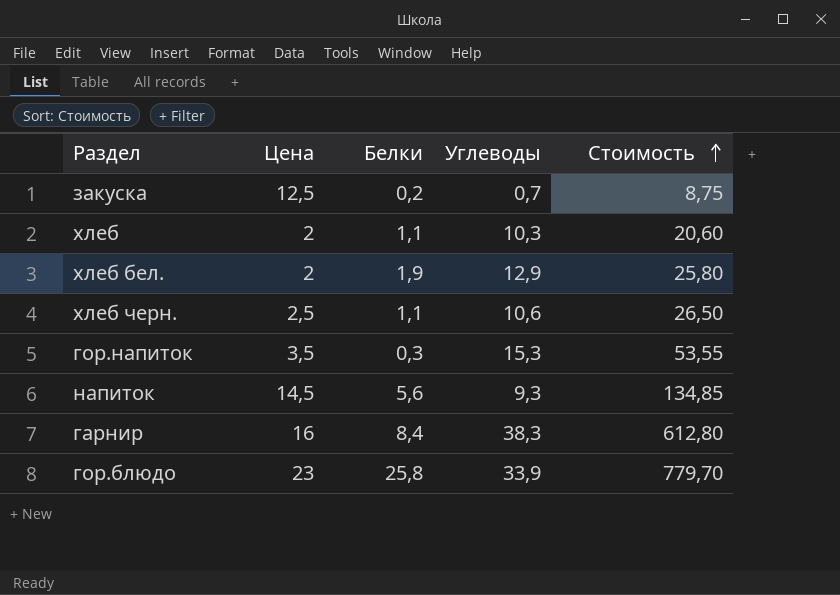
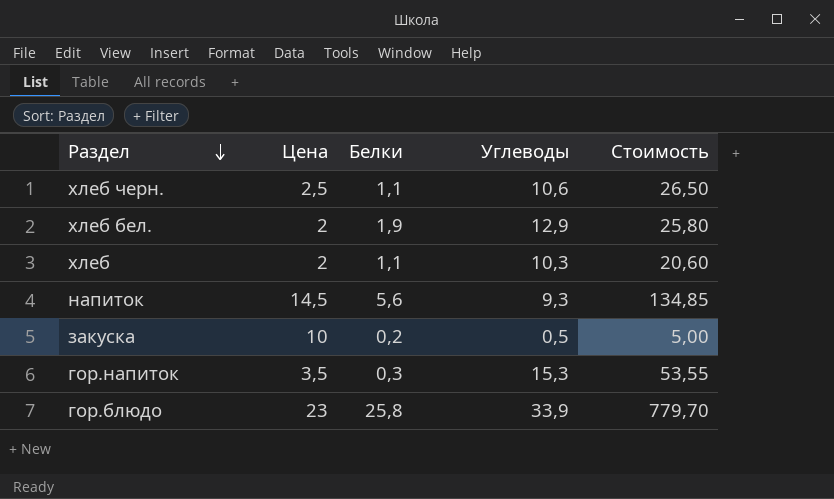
row order: Стоимость ascending -> Раздел descending
row гарнир: 16 | 8,4 | 38,3 | 612,80 -> none
закуска | Цена: 12,5 -> 10
закуска | Углеводы: 0,7 -> 0,5
закуска | Стоимость: 8,75 -> 5,00

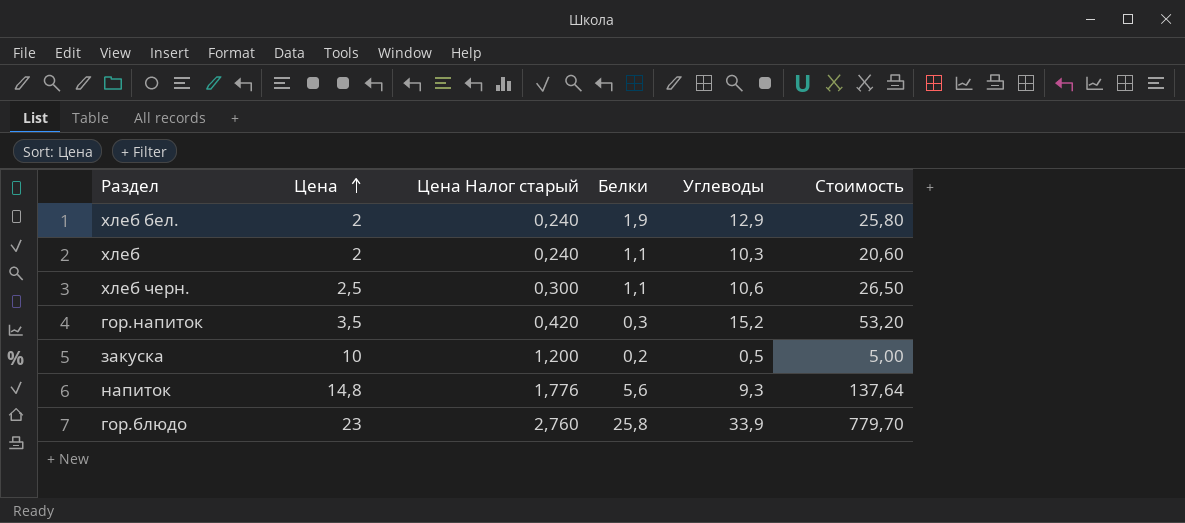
row order: Раздел descending -> Цена ascending
column Цена Налог старый | formula: none -> [Цена] * 0,12
гор.напиток | Углеводы: 15,3 -> 15,2
гор.напиток | Стоимость: 53,55 -> 53,20
напиток | Цена: 14,5 -> 14,8
напиток | Стоимость: 134,85 -> 137,64

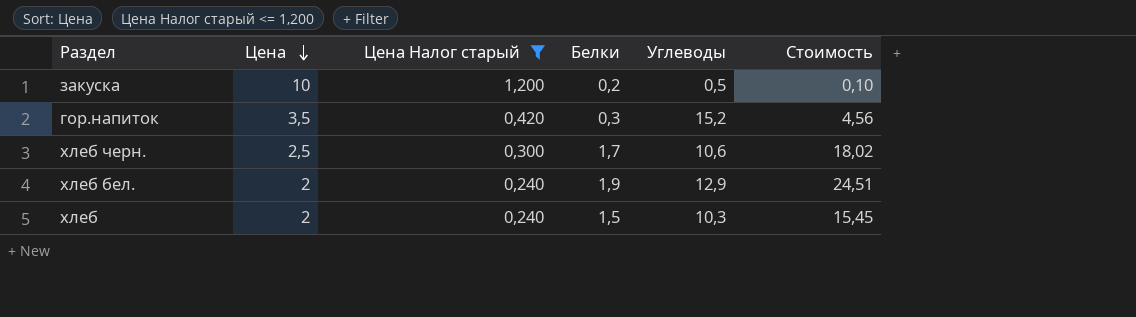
filter: none -> Цена Налог старый <= 1,200
row order: Цена ascending -> Цена descending
column Стоимость | formula: [Цена] * [Углеводы] -> [Белки] * [Углеводы]
хлеб черн. | Белки: 1,1 -> 1,7
хлеб | Белки: 1,1 -> 1,5

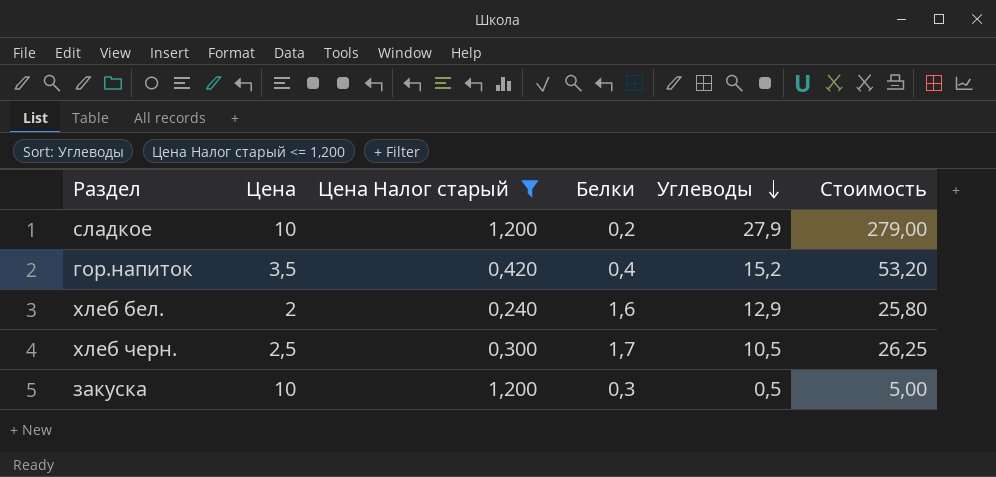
row order: Цена descending -> Углеводы descending
column Стоимость | formula: [Белки] * [Углеводы] -> [Цена] * [Углеводы]
row хлеб: 2 | 0,240 | 1,5 | 10,3 | 15,45 -> none
row сладкое: none -> 10 | 1,200 | 0,2 | 27,9 | 279,00
гор.напиток | Белки: 0,3 -> 0,4
хлеб бел. | Белки: 1,9 -> 1,6
хлеб черн. | Углеводы: 10,6 -> 10,5
закуска | Белки: 0,2 -> 0,3

